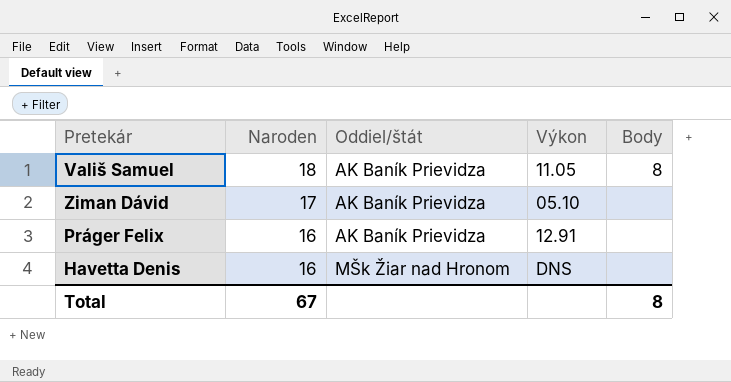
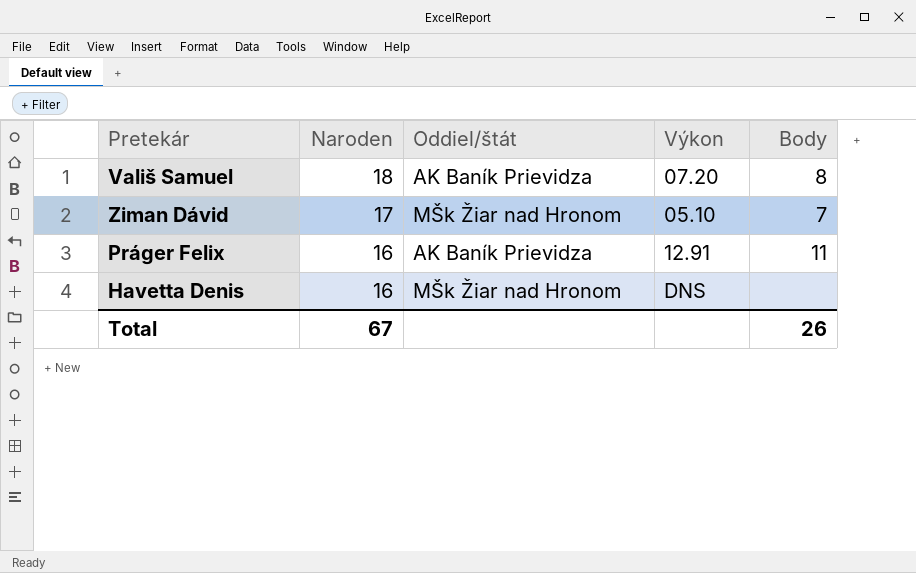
Vališ Samuel | Výkon: 11.05 -> 07.20
Ziman Dávid | Oddiel/štát: AK Baník Prievidza -> MŠk Žiar nad Hronom
Ziman Dávid | Body: none -> 7
Práger Felix | Body: none -> 11
Total | Body: 8 -> 26

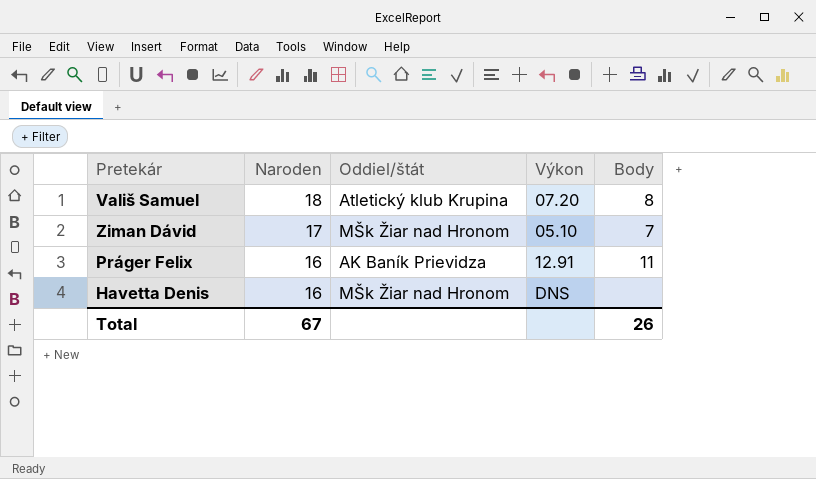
Vališ Samuel | Oddiel/štát: AK Baník Prievidza -> Atletický klub Krupina

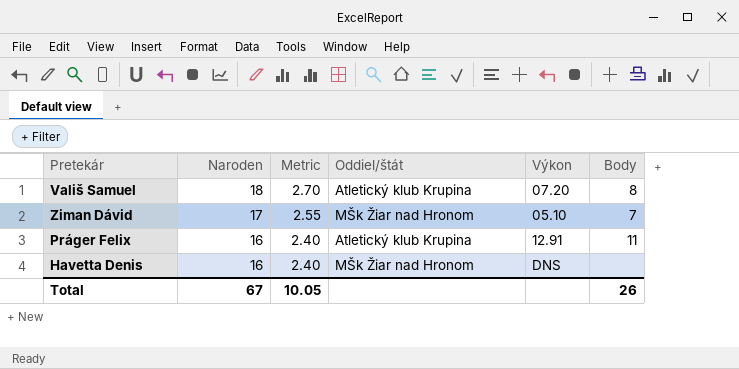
column Metric | formula: none -> [Naroden] * 0.15
Práger Felix | Oddiel/štát: AK Baník Prievidza -> Atletický klub Krupina

